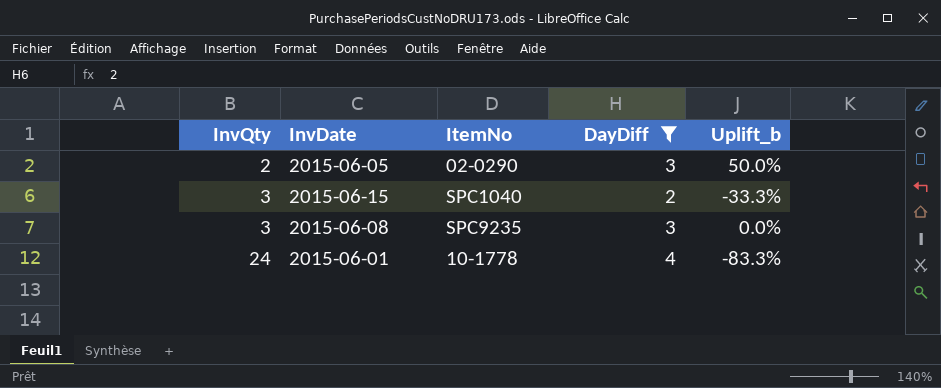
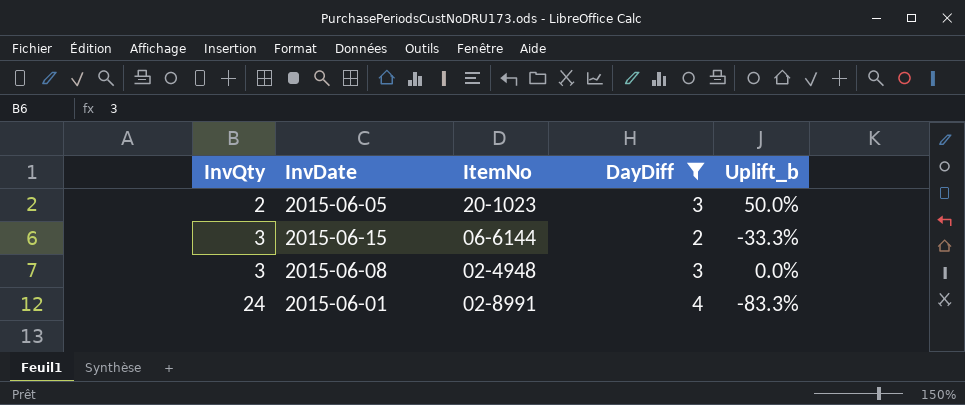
2015-06-05 | ItemNo: 02-0290 -> 20-1023
2015-06-15 | ItemNo: SPC1040 -> 06-6144
2015-06-08 | ItemNo: SPC9235 -> 02-4948
2015-06-01 | ItemNo: 10-1778 -> 02-8991

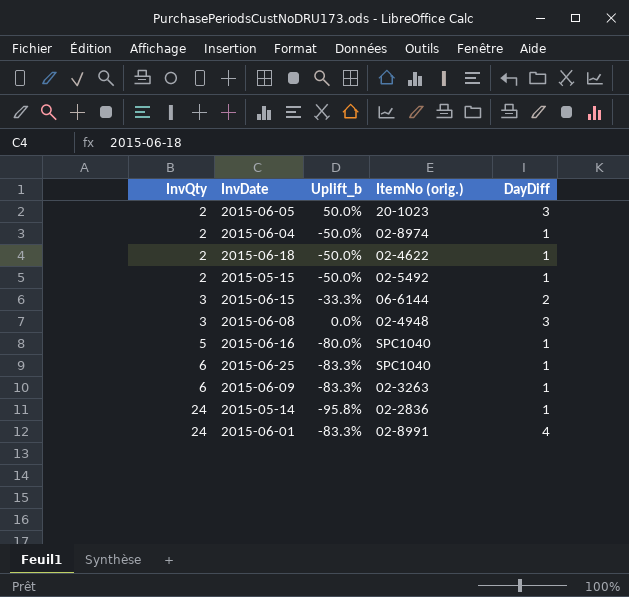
filter: DayDiff != 1 -> none
column Uplift_b | position: 5 -> 3
column name: ItemNo -> ItemNo (orig.)

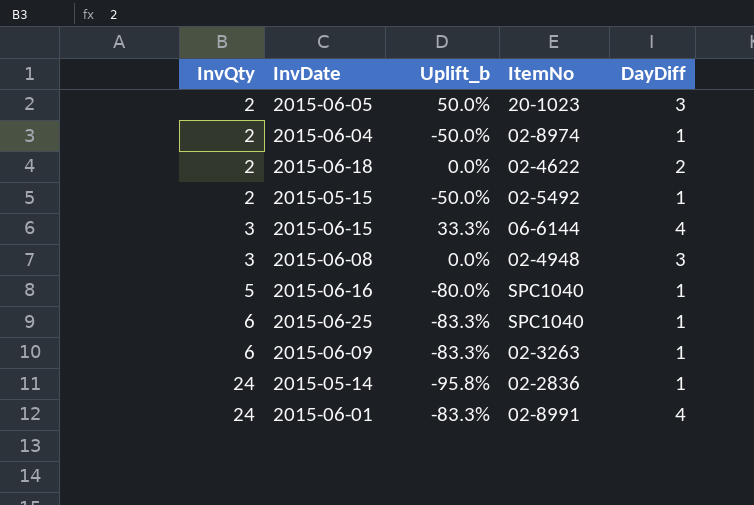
column name: ItemNo (orig.) -> ItemNo
2015-06-18 | Uplift_b: -50.0% -> 0.0%
2015-06-18 | DayDiff: 1 -> 2
2015-06-15 | Uplift_b: -33.3% -> 33.3%
2015-06-15 | DayDiff: 2 -> 4

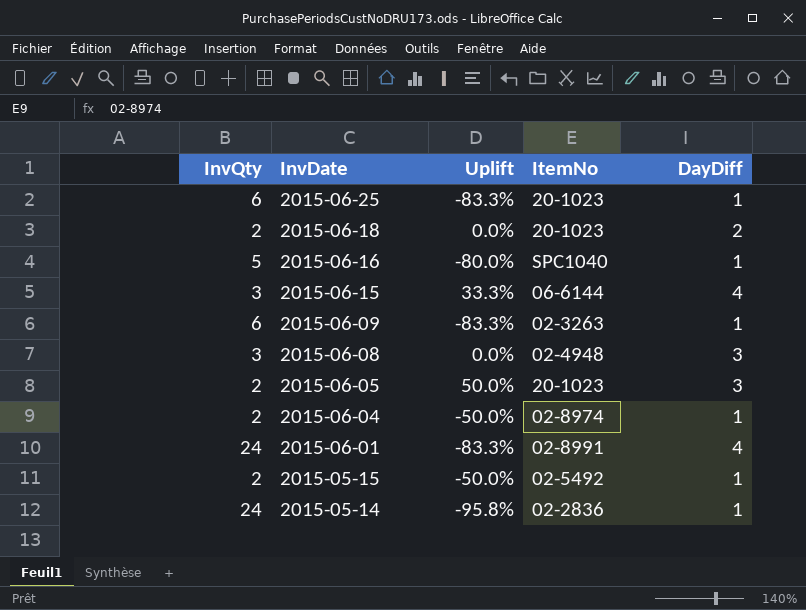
row order: InvQty ascending -> InvDate descending
column name: Uplift_b -> Uplift
2015-06-25 | ItemNo: SPC1040 -> 20-1023
2015-06-18 | ItemNo: 02-4622 -> 20-1023

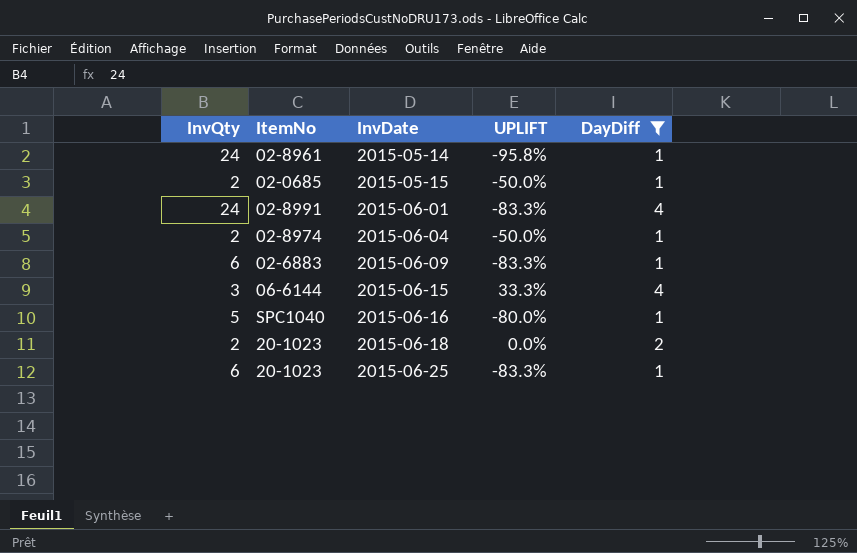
filter: none -> DayDiff != 3
row order: InvDate descending -> InvDate ascending
column ItemNo | position: 4 -> 2
column name: Uplift -> UPLIFT
2015-05-14 | ItemNo: 02-2836 -> 02-8961
2015-05-15 | ItemNo: 02-5492 -> 02-0685
2015-06-09 | ItemNo: 02-3263 -> 02-6883

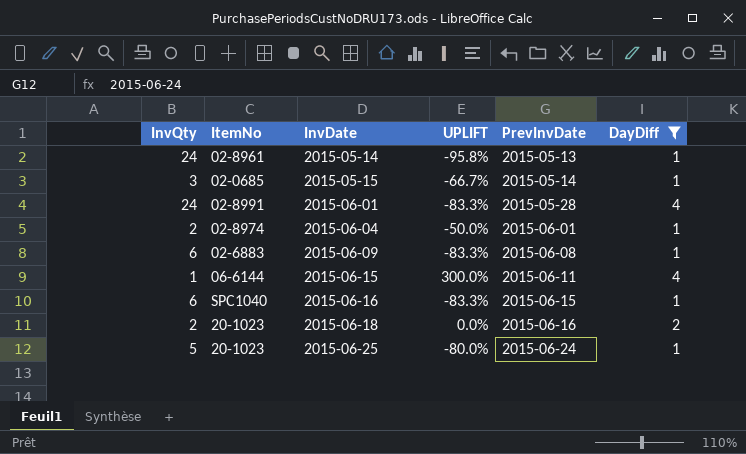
column PrevInvDate | position: none -> 5
2015-05-15 | InvQty: 2 -> 3
2015-05-15 | UPLIFT: -50.0% -> -66.7%
2015-06-15 | InvQty: 3 -> 1
2015-06-15 | UPLIFT: 33.3% -> 300.0%
2015-06-16 | InvQty: 5 -> 6
2015-06-16 | UPLIFT: -80.0% -> -83.3%
2015-06-25 | InvQty: 6 -> 5
2015-06-25 | UPLIFT: -83.3% -> -80.0%

